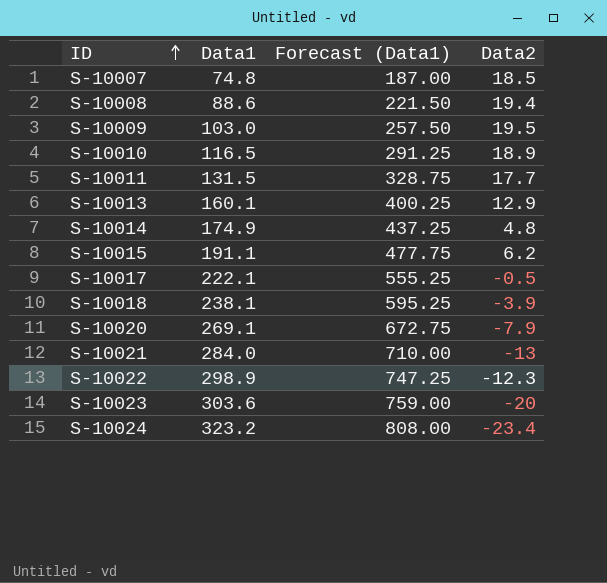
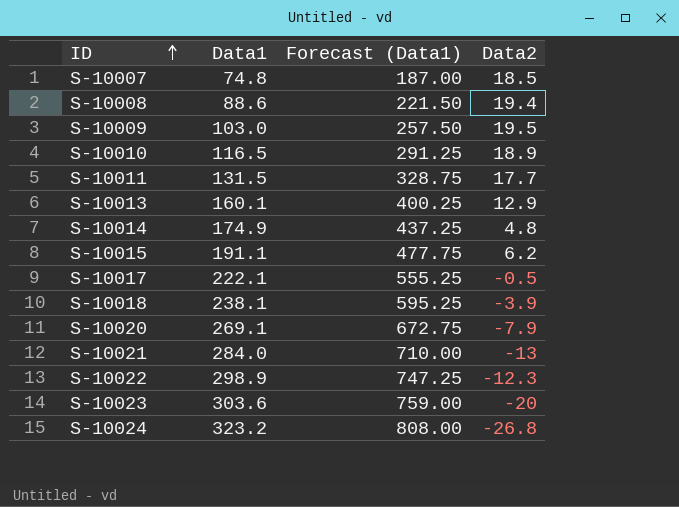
S-10024 | Data2: -23.4 -> -26.8

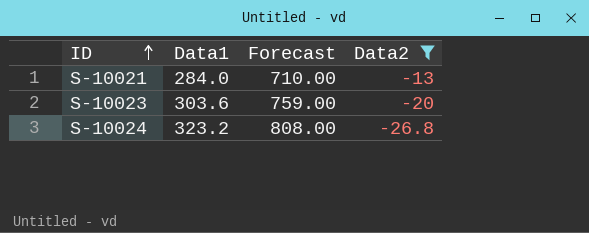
filter: none -> Data2 <= -13
column name: Forecast (Data1) -> Forecast

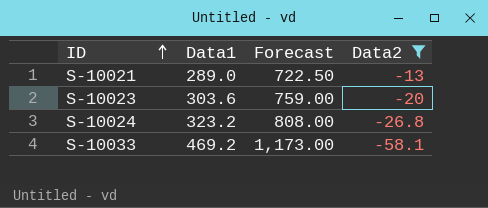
S-10021 | Data1: 284.0 -> 289.0
S-10021 | Forecast: 710.00 -> 722.50
row S-10033: none -> 469.2 | 1,173.00 | -58.1

